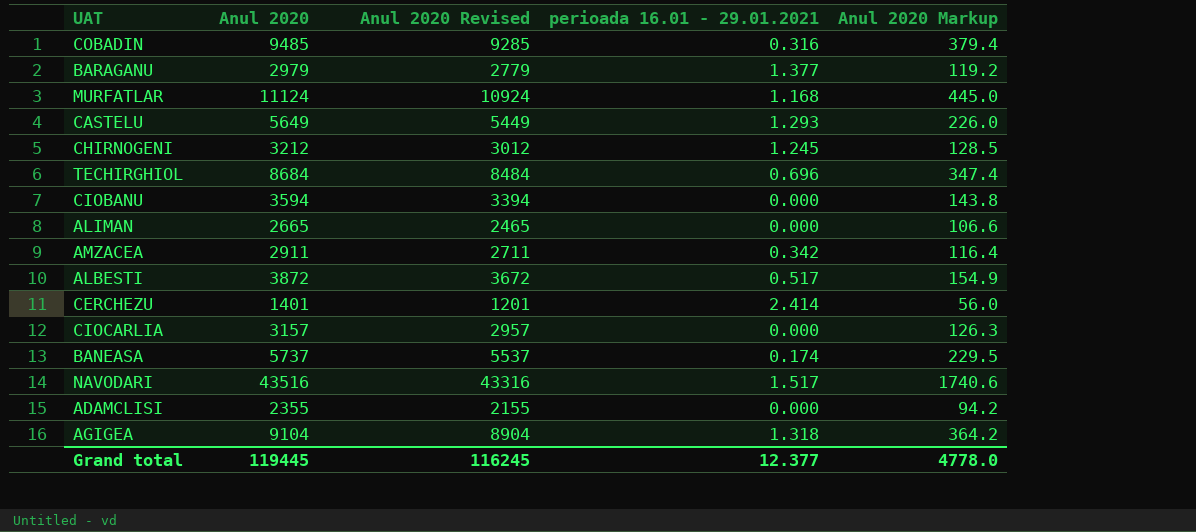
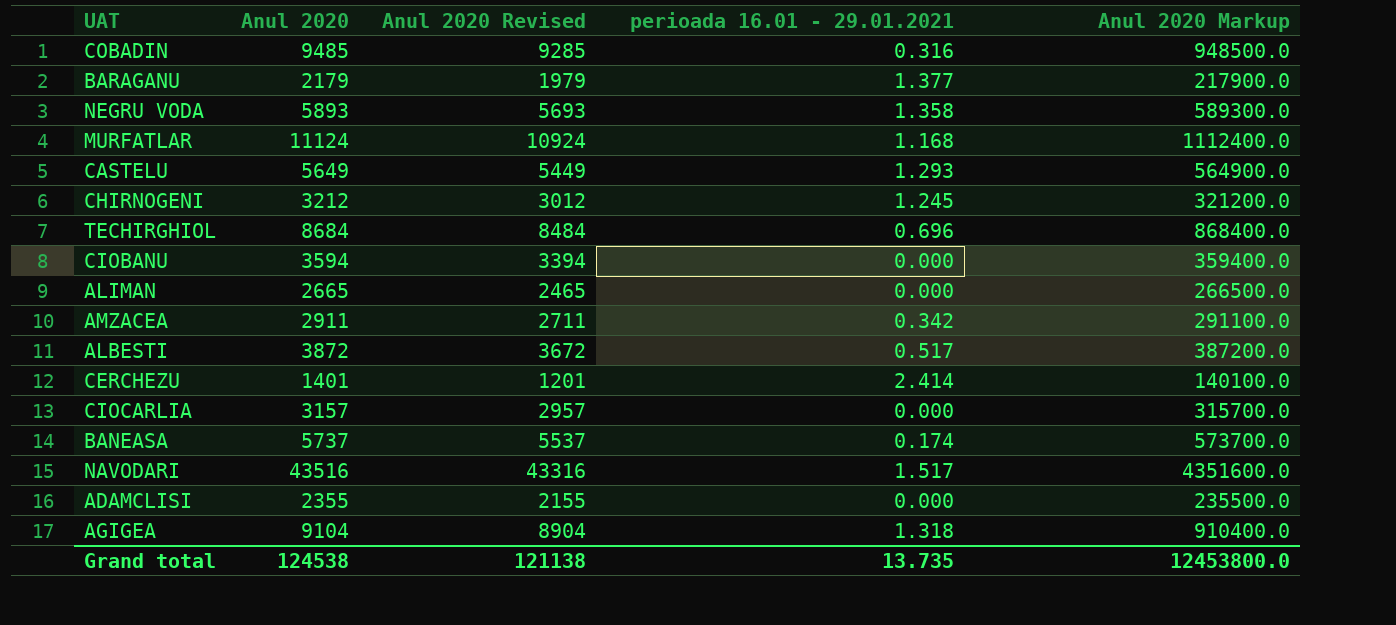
column Anul 2020 Markup | formula: [Anul 2020] * 0.04 -> [Anul 2020] * 100
BARAGANU | Anul 2020: 2979 -> 2179
BARAGANU | Anul 2020 Revised: 2779 -> 1979
row NEGRU VODA: none -> 5893 | 5693 | 1.358 | 589300.0
Grand total | Anul 2020: 119445 -> 124538
Grand total | Anul 2020 Revised: 116245 -> 121138
Grand total | perioada 16.01 - 29.01.2021: 12.377 -> 13.735
Grand total | Anul 2020 Markup: 4778.0 -> 12453800.0

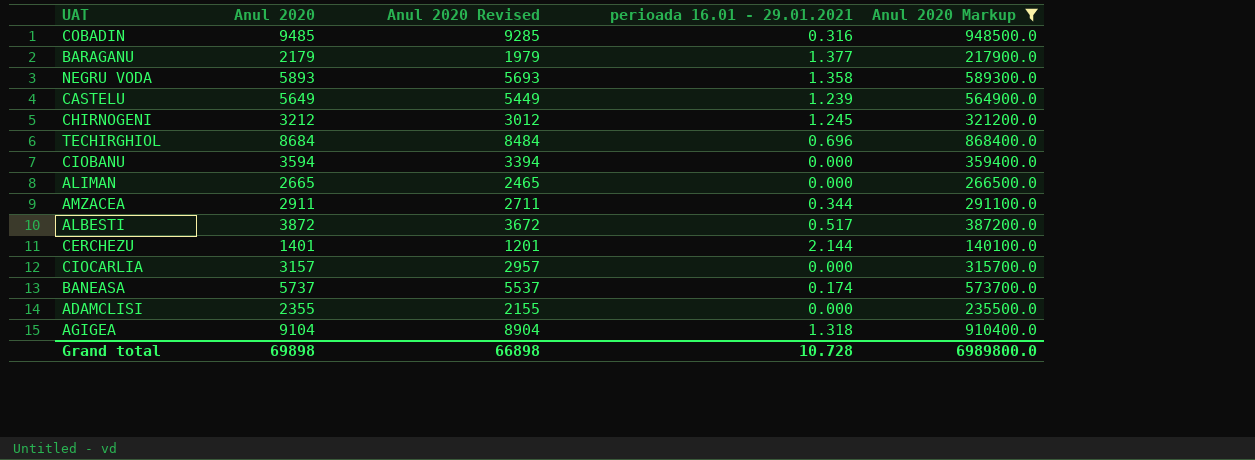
filter: none -> Anul 2020 Markup <= 948500.0
CASTELU | perioada 16.01 - 29.01.2021: 1.293 -> 1.239
AMZACEA | perioada 16.01 - 29.01.2021: 0.342 -> 0.344
CERCHEZU | perioada 16.01 - 29.01.2021: 2.414 -> 2.144
Grand total | Anul 2020: 124538 -> 69898
Grand total | Anul 2020 Revised: 121138 -> 66898
Grand total | perioada 16.01 - 29.01.2021: 13.735 -> 10.728
Grand total | Anul 2020 Markup: 12453800.0 -> 6989800.0

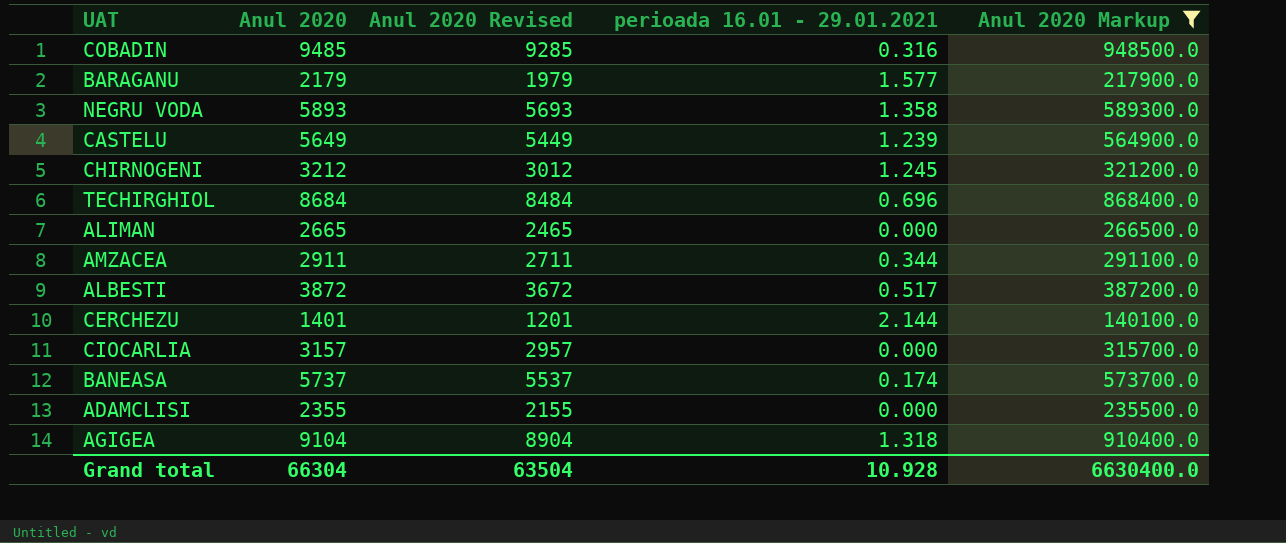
row CIOBANU: 3594 | 3394 | 0.000 | 359400.0 -> none
BARAGANU | perioada 16.01 - 29.01.2021: 1.377 -> 1.577
Grand total | Anul 2020: 69898 -> 66304
Grand total | Anul 2020 Revised: 66898 -> 63504
Grand total | perioada 16.01 - 29.01.2021: 10.728 -> 10.928
Grand total | Anul 2020 Markup: 6989800.0 -> 6630400.0

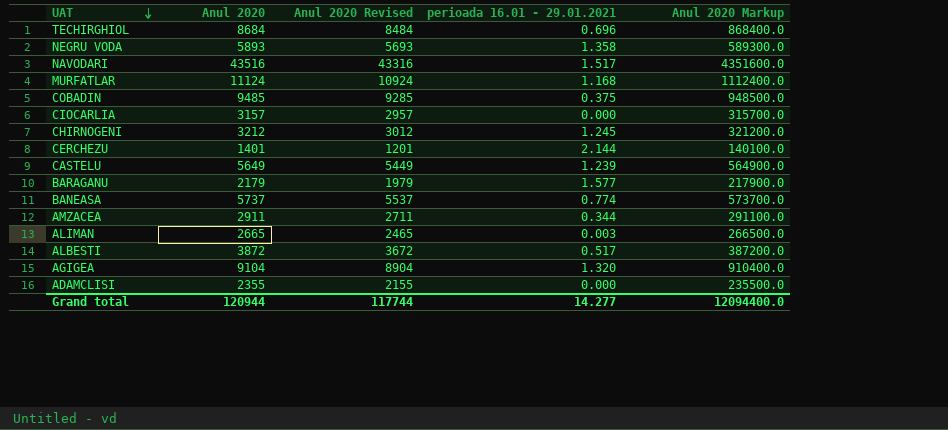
filter: Anul 2020 Markup <= 948500.0 -> none
row order: none -> UAT descending
COBADIN | perioada 16.01 - 29.01.2021: 0.316 -> 0.375
BANEASA | perioada 16.01 - 29.01.2021: 0.174 -> 0.774
ALIMAN | perioada 16.01 - 29.01.2021: 0.000 -> 0.003
AGIGEA | perioada 16.01 - 29.01.2021: 1.318 -> 1.320
Grand total | Anul 2020: 66304 -> 120944
Grand total | Anul 2020 Revised: 63504 -> 117744
Grand total | perioada 16.01 - 29.01.2021: 10.928 -> 14.277
Grand total | Anul 2020 Markup: 6630400.0 -> 12094400.0

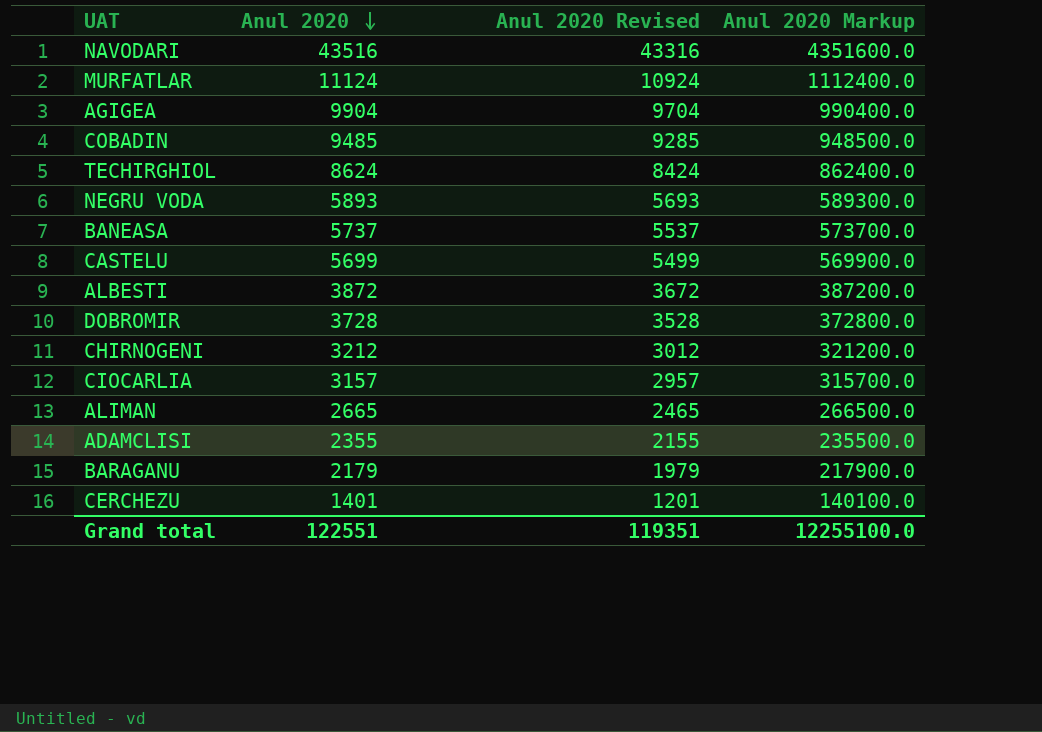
row order: UAT descending -> Anul 2020 descending
column perioada 16.01 - 29.01.2021 | position: 4 -> none
row AMZACEA: 2911 | 2711 | 0.344 | 291100.0 -> none
AGIGEA | Anul 2020: 9104 -> 9904
AGIGEA | Anul 2020 Revised: 8904 -> 9704
AGIGEA | Anul 2020 Markup: 910400.0 -> 990400.0
TECHIRGHIOL | Anul 2020: 8684 -> 8624
TECHIRGHIOL | Anul 2020 Revised: 8484 -> 8424
TECHIRGHIOL | Anul 2020 Markup: 868400.0 -> 862400.0
CASTELU | Anul 2020: 5649 -> 5699
CASTELU | Anul 2020 Revised: 5449 -> 5499
CASTELU | Anul 2020 Markup: 564900.0 -> 569900.0
row DOBROMIR: none -> 3728 | 3528 | 372800.0
Grand total | Anul 2020: 120944 -> 122551
Grand total | Anul 2020 Revised: 117744 -> 119351
Grand total | Anul 2020 Markup: 12094400.0 -> 12255100.0

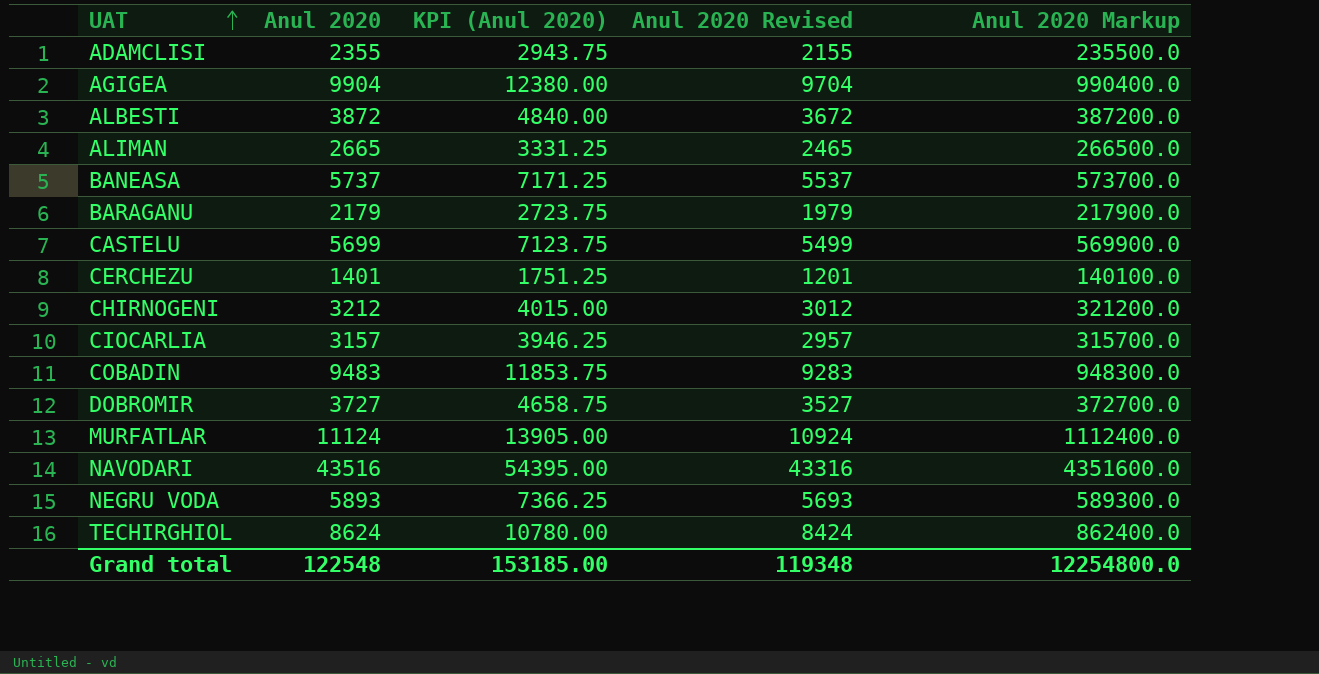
row order: Anul 2020 descending -> UAT ascending
column KPI (Anul 2020) | formula: none -> [Anul 2020] * 1.25
COBADIN | Anul 2020: 9485 -> 9483
COBADIN | Anul 2020 Revised: 9285 -> 9283
COBADIN | Anul 2020 Markup: 948500.0 -> 948300.0
DOBROMIR | Anul 2020: 3728 -> 3727
DOBROMIR | Anul 2020 Revised: 3528 -> 3527
DOBROMIR | Anul 2020 Markup: 372800.0 -> 372700.0
Grand total | Anul 2020: 122551 -> 122548
Grand total | Anul 2020 Revised: 119351 -> 119348
Grand total | Anul 2020 Markup: 12255100.0 -> 12254800.0

